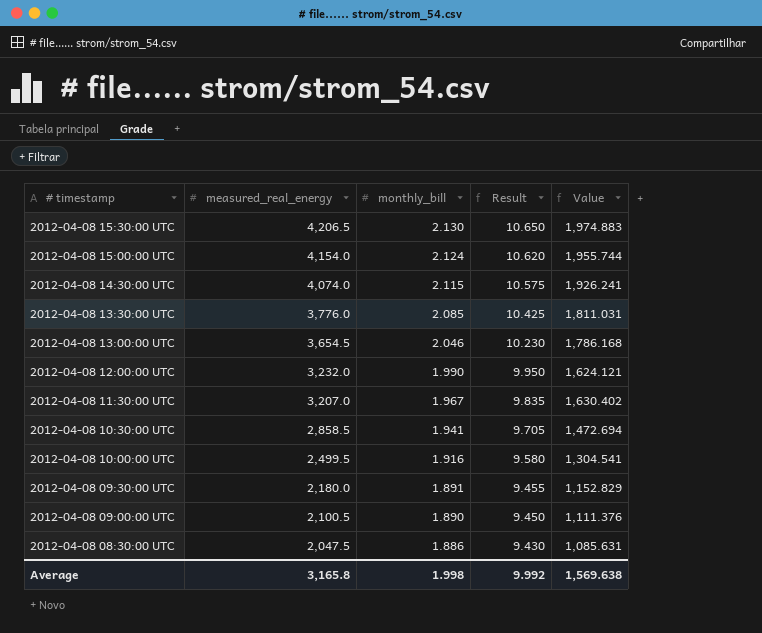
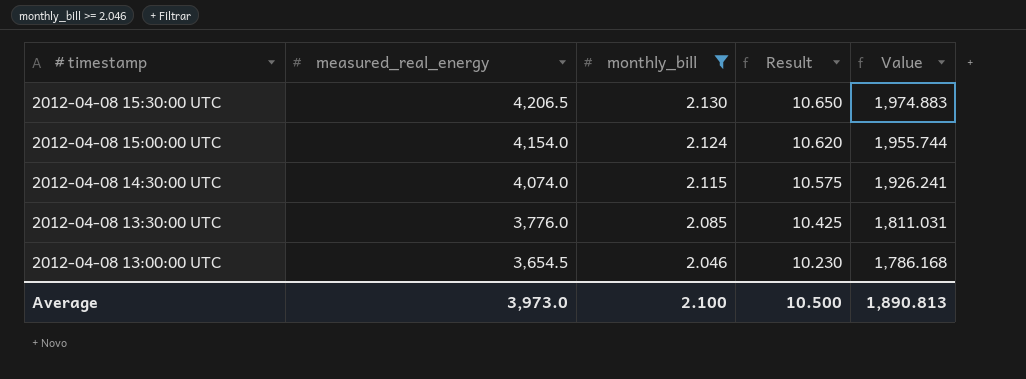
filter: none -> monthly_bill >= 2.046
Average | measured_real_energy: 3,165.8 -> 3,973.0
Average | monthly_bill: 1.998 -> 2.100
Average | Result: 9.992 -> 10.500
Average | Value: 1,569.638 -> 1,890.813

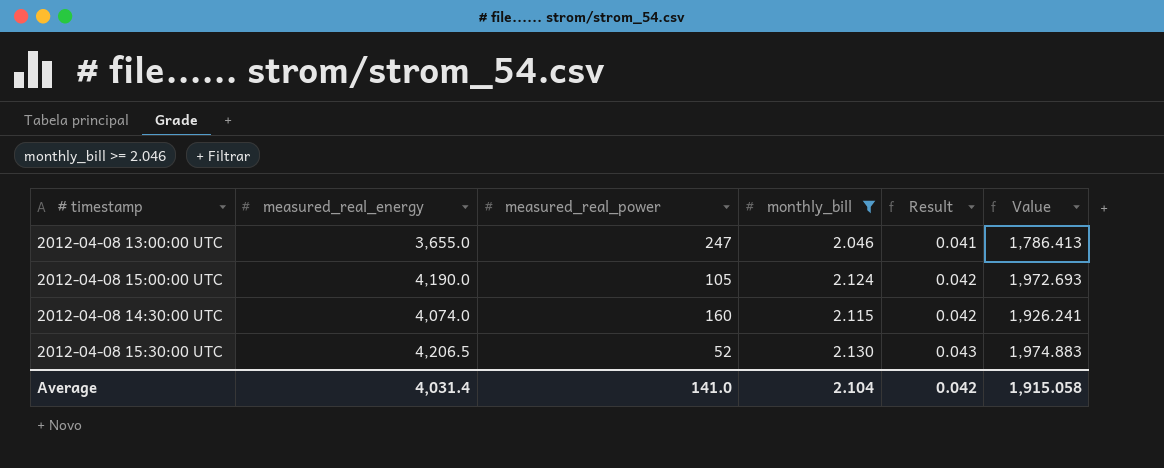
row order: # timestamp descending -> Result ascending
column measured_real_power | position: none -> 3
column Result | formula: [monthly_bill] * 5 -> [monthly_bill] * 0.02
row 2012-04-08 13:30:00 UTC: 3,776.0 | 2.085 | 10.425 | 1,811.031 -> none
2012-04-08 13:00:00 UTC | measured_real_energy: 3,654.5 -> 3,655.0
2012-04-08 13:00:00 UTC | Value: 1,786.168 -> 1,786.413
2012-04-08 15:00:00 UTC | measured_real_energy: 4,154.0 -> 4,190.0
2012-04-08 15:00:00 UTC | Value: 1,955.744 -> 1,972.693
Average | measured_real_energy: 3,973.0 -> 4,031.4
Average | monthly_bill: 2.100 -> 2.104
Average | Result: 10.500 -> 0.042
Average | Value: 1,890.813 -> 1,915.058

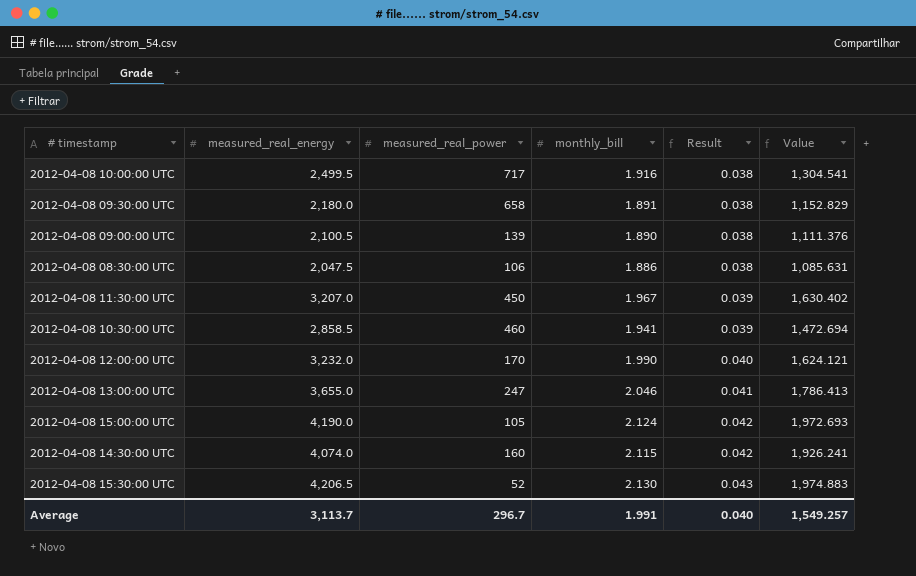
filter: monthly_bill >= 2.046 -> none
Average | measured_real_energy: 4,031.4 -> 3,113.7
Average | measured_real_power: 141.0 -> 296.7
Average | monthly_bill: 2.104 -> 1.991
Average | Result: 0.042 -> 0.040
Average | Value: 1,915.058 -> 1,549.257

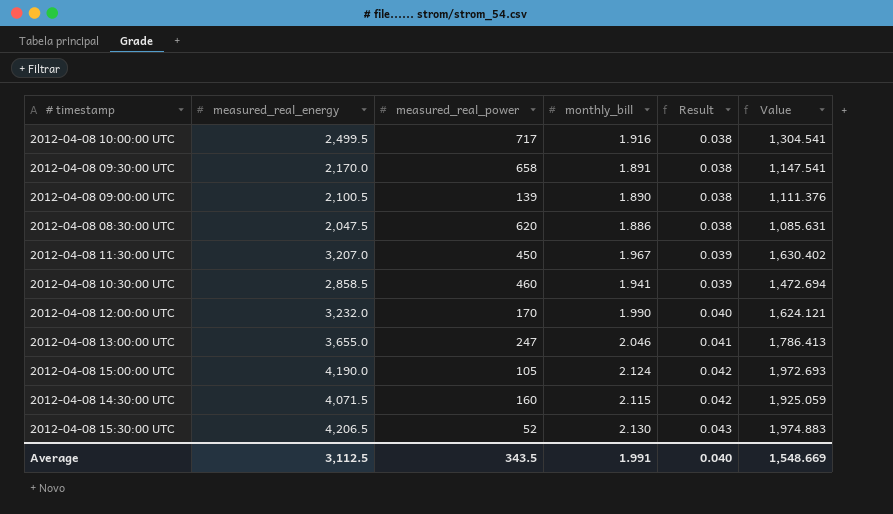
2012-04-08 09:30:00 UTC | measured_real_energy: 2,180.0 -> 2,170.0
2012-04-08 09:30:00 UTC | Value: 1,152.829 -> 1,147.541
2012-04-08 08:30:00 UTC | measured_real_power: 106 -> 620
2012-04-08 14:30:00 UTC | measured_real_energy: 4,074.0 -> 4,071.5
2012-04-08 14:30:00 UTC | Value: 1,926.241 -> 1,925.059
Average | measured_real_energy: 3,113.7 -> 3,112.5
Average | measured_real_power: 296.7 -> 343.5
Average | Value: 1,549.257 -> 1,548.669

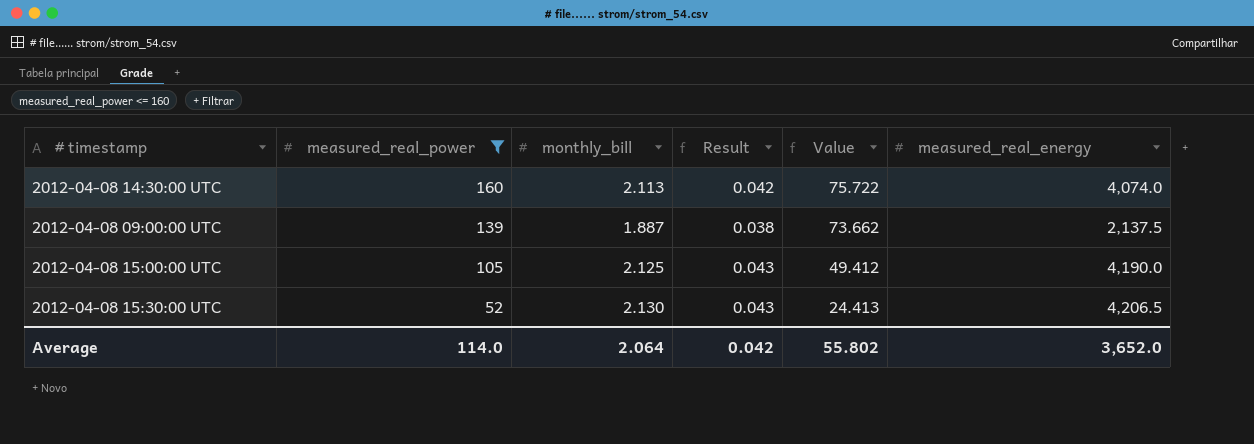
filter: none -> measured_real_power <= 160
row order: Result ascending -> measured_real_power descending
column Value | formula: [measured_real_energy] / [monthly_bill] -> [measured_real_power] / [monthly_bill]
column measured_real_energy | position: 2 -> 6
2012-04-08 14:30:00 UTC | monthly_bill: 2.115 -> 2.113
2012-04-08 14:30:00 UTC | measured_real_energy: 4,071.5 -> 4,074.0
2012-04-08 09:00:00 UTC | monthly_bill: 1.890 -> 1.887
2012-04-08 09:00:00 UTC | measured_real_energy: 2,100.5 -> 2,137.5
2012-04-08 15:00:00 UTC | monthly_bill: 2.124 -> 2.125
2012-04-08 15:00:00 UTC | Result: 0.042 -> 0.043
Average | measured_real_power: 343.5 -> 114.0
Average | monthly_bill: 1.991 -> 2.064
Average | Result: 0.040 -> 0.042
Average | Value: 1,548.669 -> 55.802
Average | measured_real_energy: 3,112.5 -> 3,652.0

